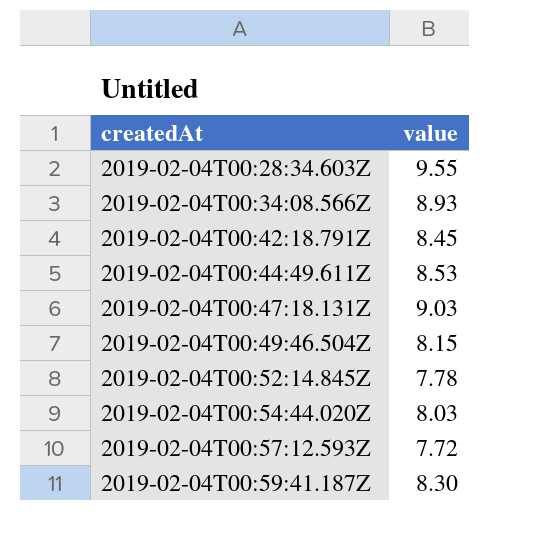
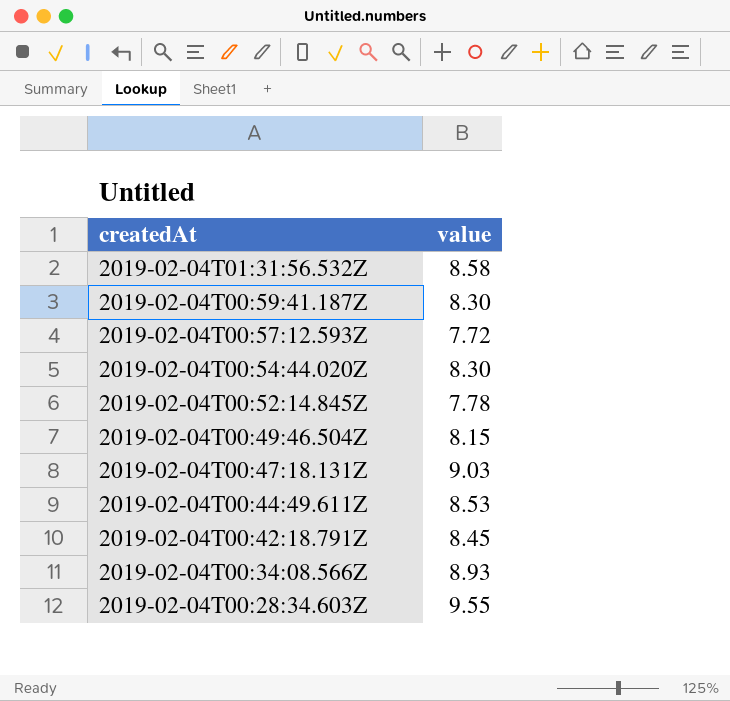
row order: createdAt ascending -> createdAt descending
row 2019-02-04T01:31:56.532Z: none -> 8.58
2019-02-04T00:54:44.020Z | value: 8.03 -> 8.30

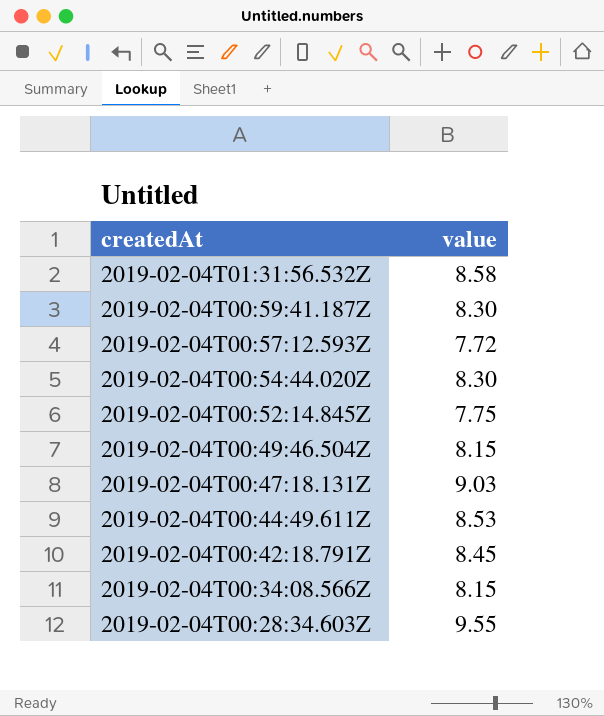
2019-02-04T00:52:14.845Z | value: 7.78 -> 7.75
2019-02-04T00:34:08.566Z | value: 8.93 -> 8.15

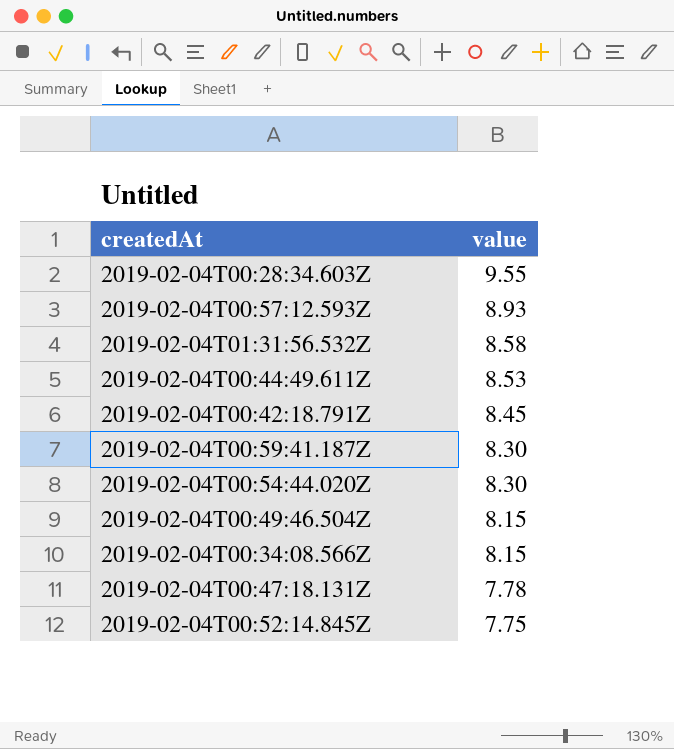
row order: createdAt descending -> value descending
2019-02-04T00:57:12.593Z | value: 7.72 -> 8.93
2019-02-04T00:47:18.131Z | value: 9.03 -> 7.78

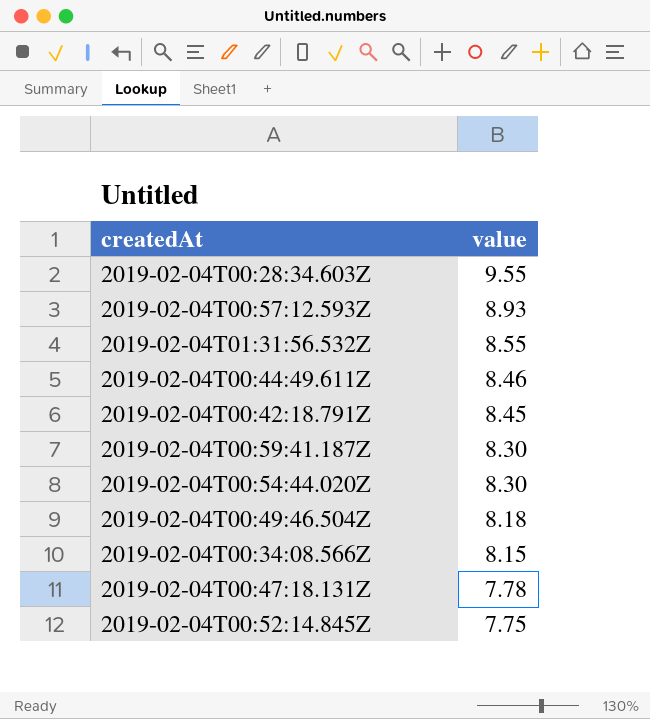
2019-02-04T01:31:56.532Z | value: 8.58 -> 8.55
2019-02-04T00:44:49.611Z | value: 8.53 -> 8.46
2019-02-04T00:49:46.504Z | value: 8.15 -> 8.18

